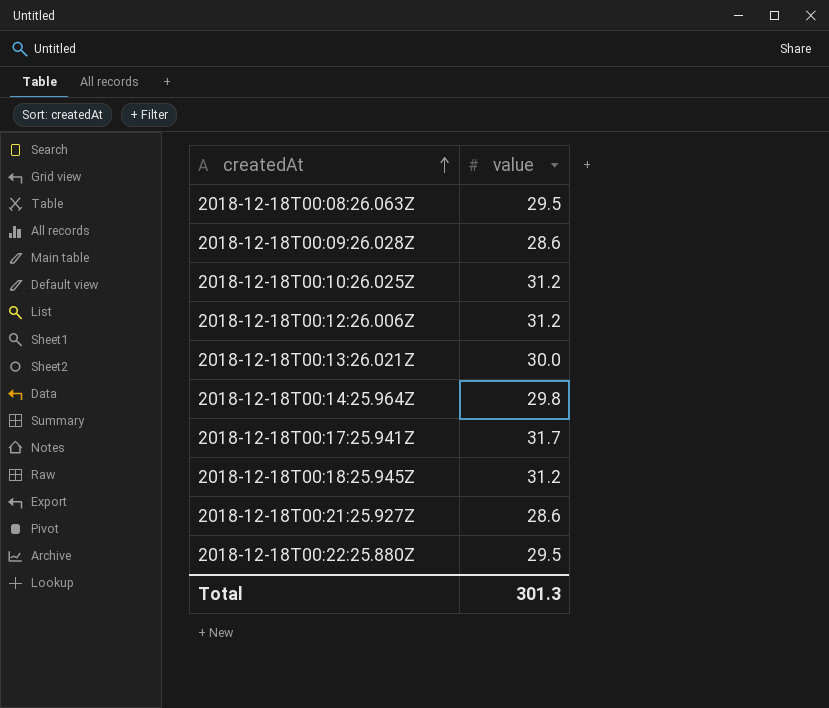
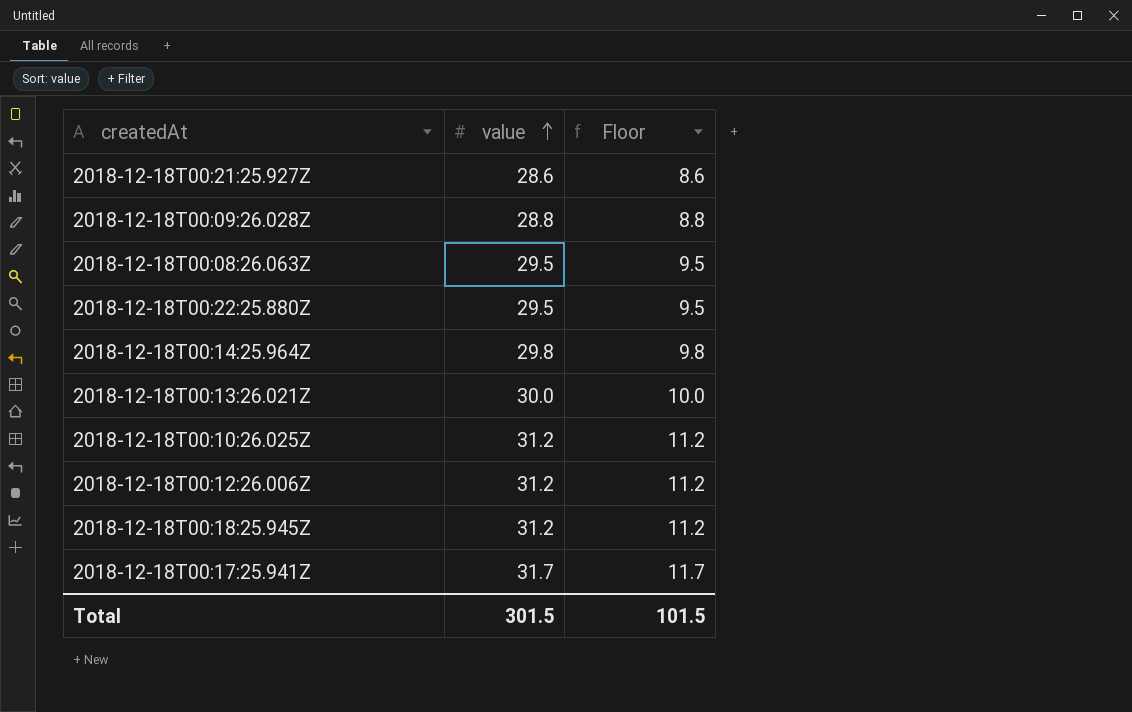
row order: createdAt ascending -> value ascending
column Floor | formula: none -> [value] - 20
2018-12-18T00:09:26.028Z | value: 28.6 -> 28.8
Total | value: 301.3 -> 301.5

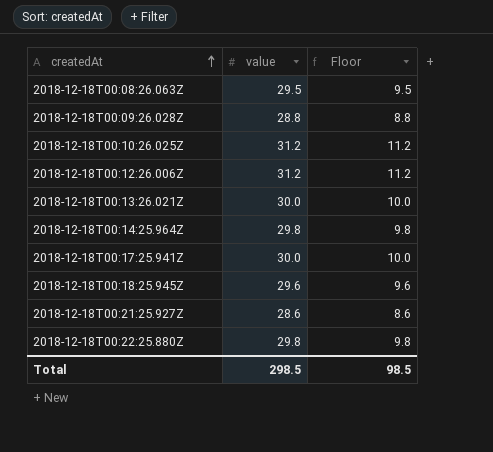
row order: value ascending -> createdAt ascending
2018-12-18T00:17:25.941Z | value: 31.7 -> 30.0
2018-12-18T00:17:25.941Z | Floor: 11.7 -> 10.0
2018-12-18T00:18:25.945Z | value: 31.2 -> 29.6
2018-12-18T00:18:25.945Z | Floor: 11.2 -> 9.6
2018-12-18T00:22:25.880Z | value: 29.5 -> 29.8
2018-12-18T00:22:25.880Z | Floor: 9.5 -> 9.8
Total | value: 301.5 -> 298.5
Total | Floor: 101.5 -> 98.5

